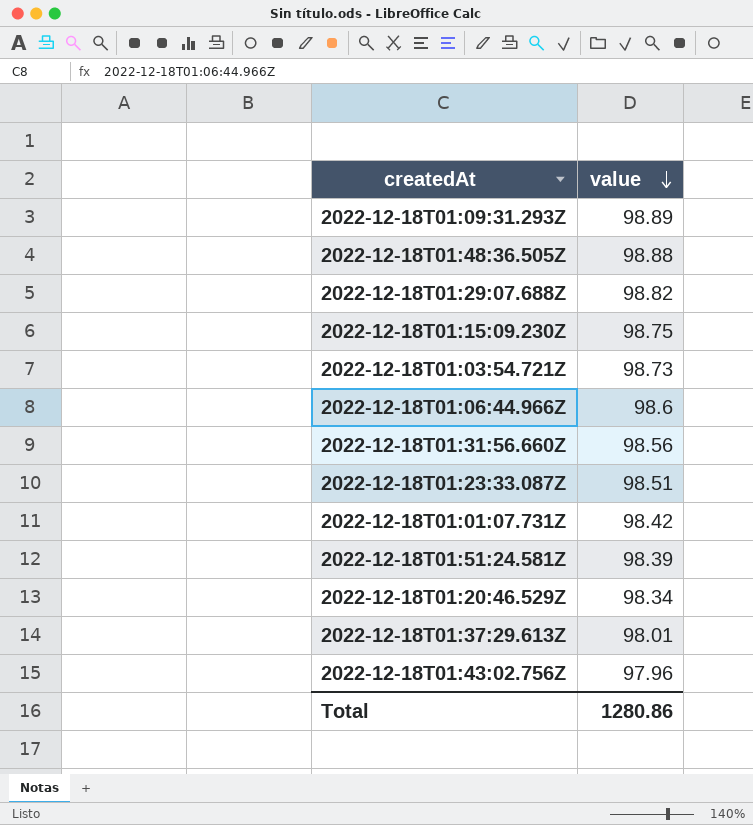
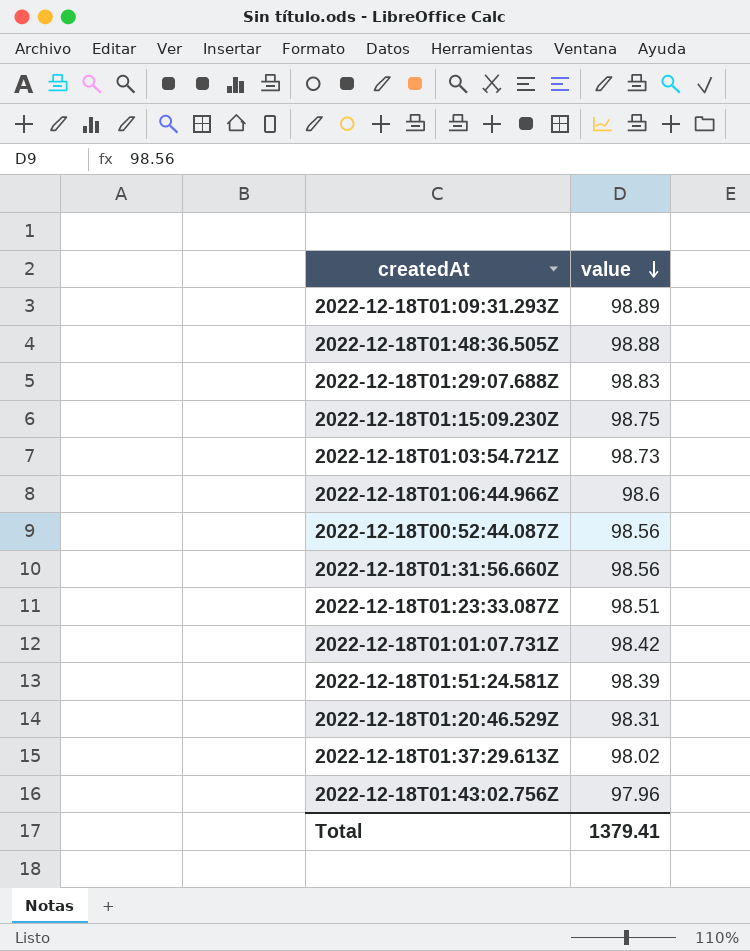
2022-12-18T01:29:07.688Z | value: 98.82 -> 98.83
row 2022-12-18T00:52:44.087Z: none -> 98.56
2022-12-18T01:20:46.529Z | value: 98.34 -> 98.31
2022-12-18T01:37:29.613Z | value: 98.01 -> 98.02
Total | value: 1280.86 -> 1379.41

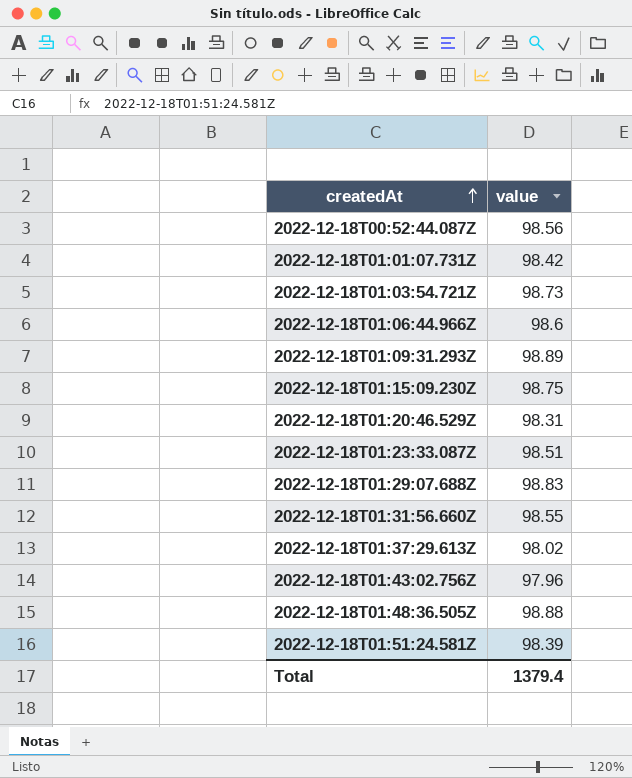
row order: value descending -> createdAt ascending
2022-12-18T01:31:56.660Z | value: 98.56 -> 98.55
Total | value: 1379.41 -> 1379.4

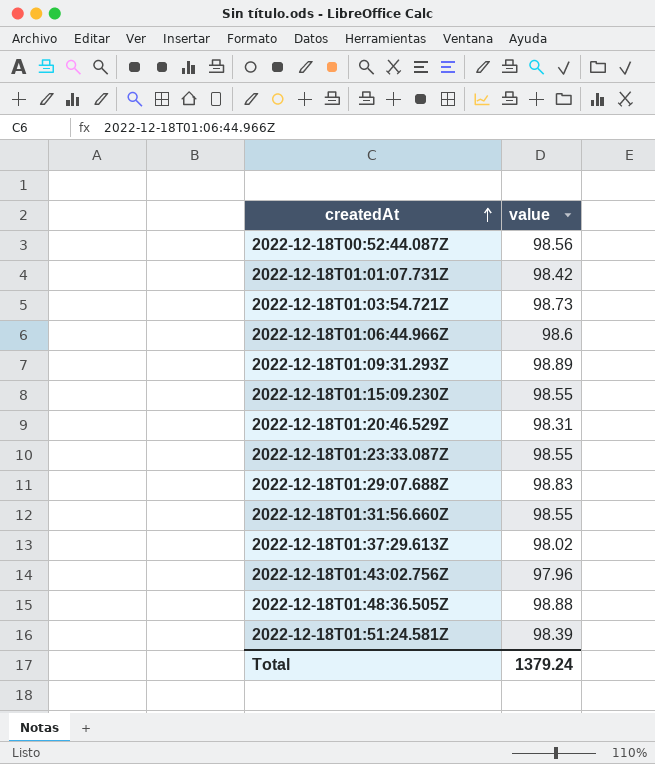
2022-12-18T01:15:09.230Z | value: 98.75 -> 98.55
2022-12-18T01:23:33.087Z | value: 98.51 -> 98.55
Total | value: 1379.4 -> 1379.24

